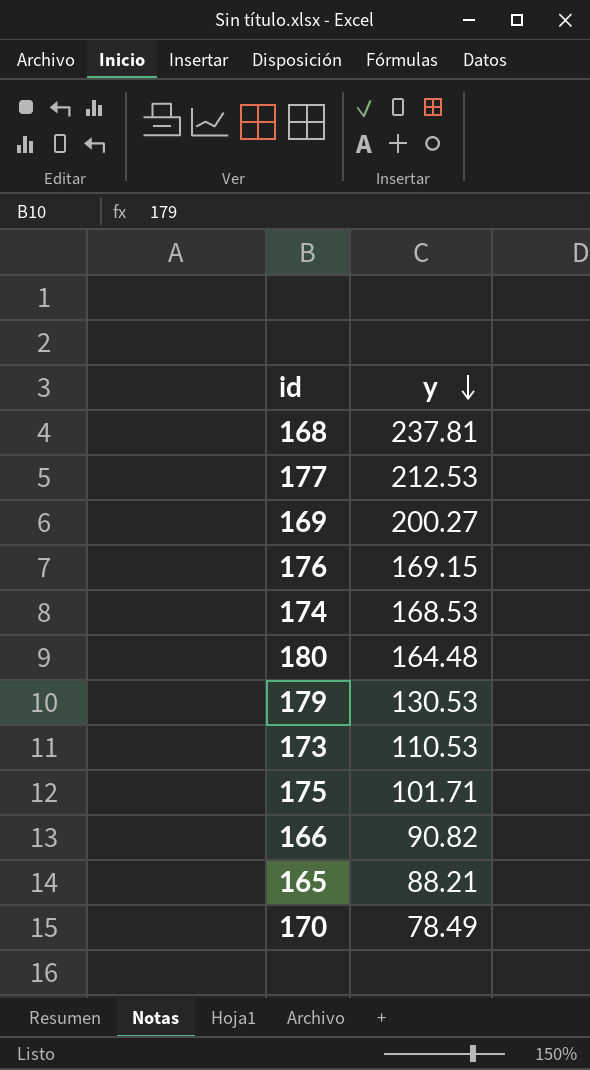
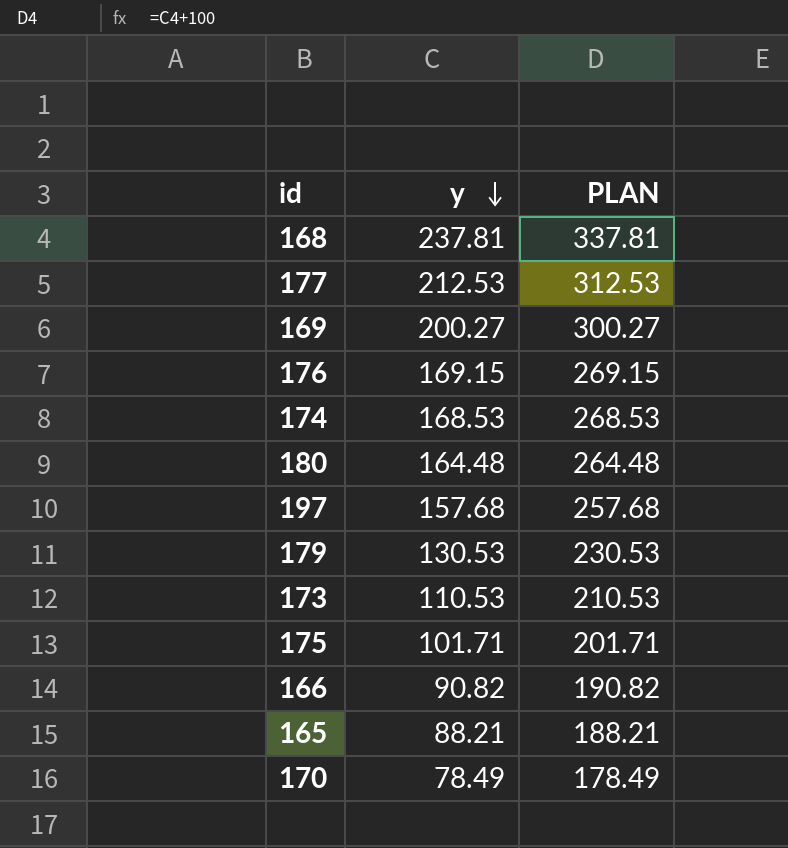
column PLAN | formula: none -> [y] + 100
row 197: none -> 157.68 | 257.68

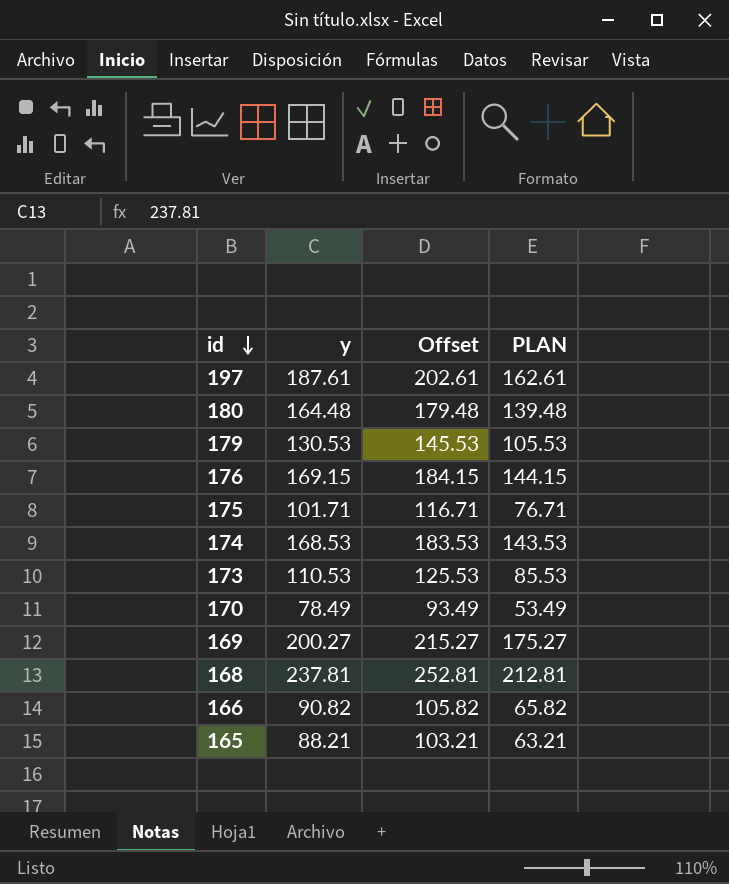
row order: y descending -> id descending
column Offset | formula: none -> [y] + 15
column PLAN | formula: [y] + 100 -> [y] - 25
row 177: 212.53 | 312.53 -> none
197 | y: 157.68 -> 187.61

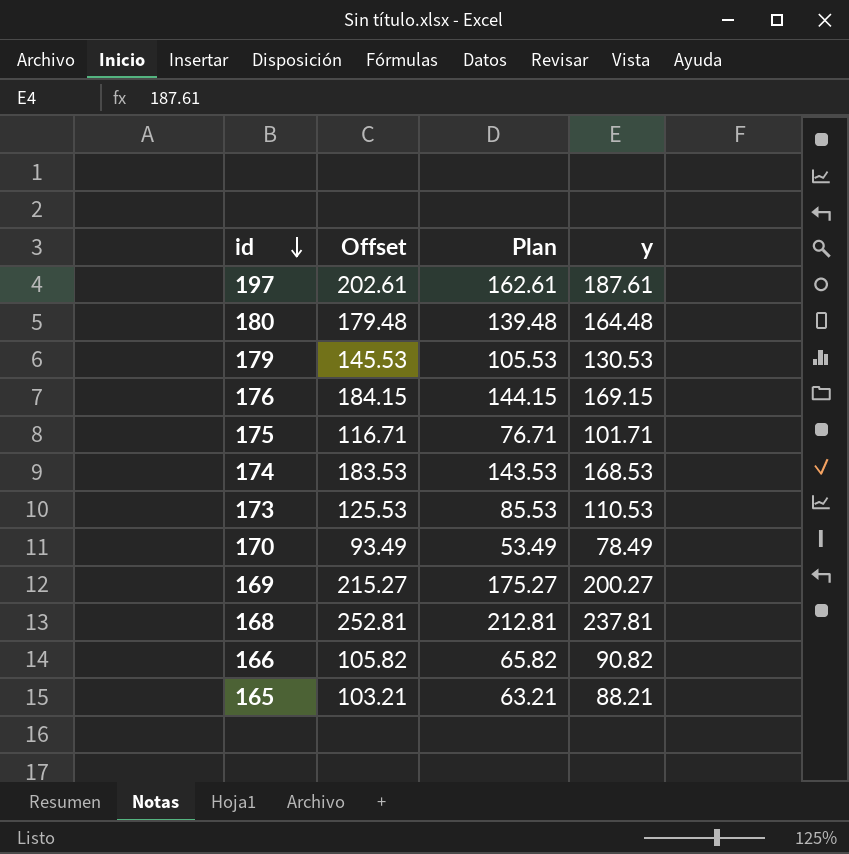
column name: PLAN -> Plan
column y | position: 2 -> 4

